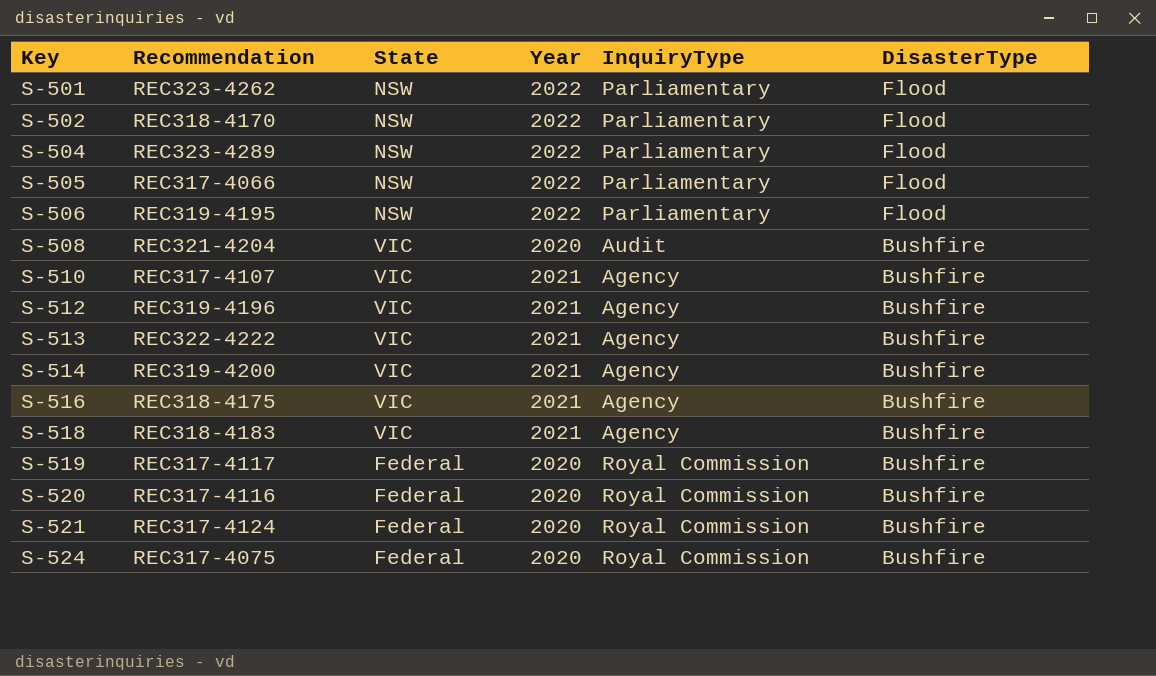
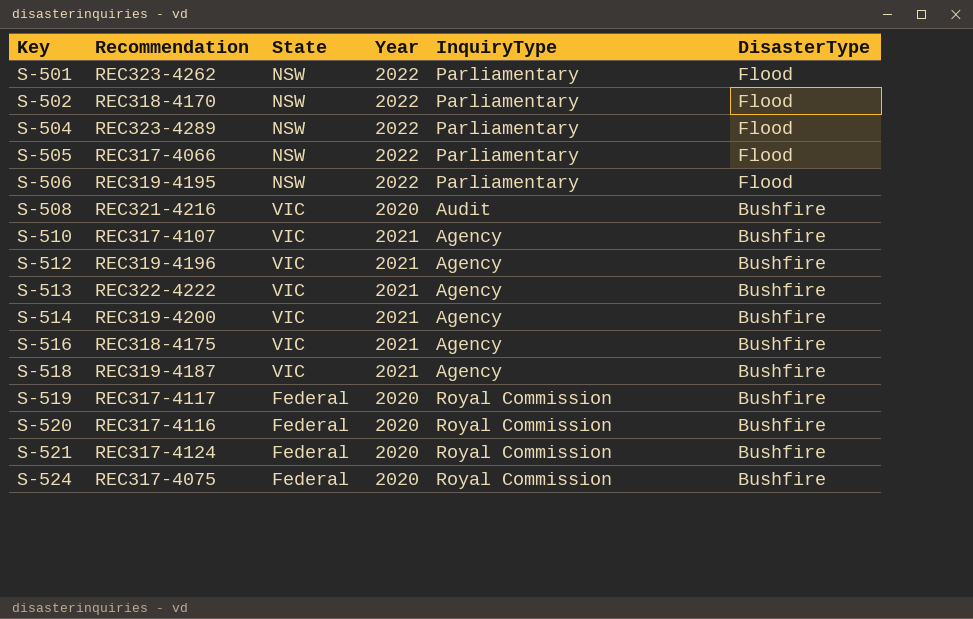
S-508 | Recommendation: REC321-4204 -> REC321-4216
S-518 | Recommendation: REC318-4183 -> REC319-4187

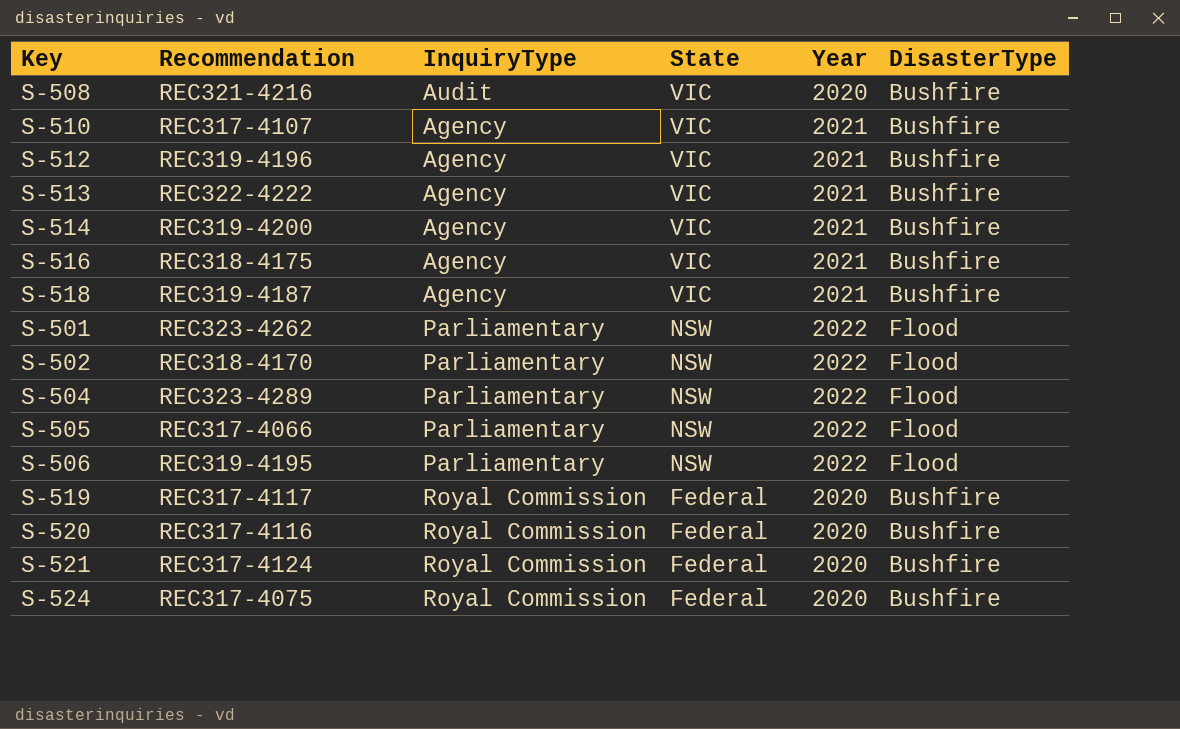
row order: Key ascending -> State descending
column InquiryType | position: 5 -> 3

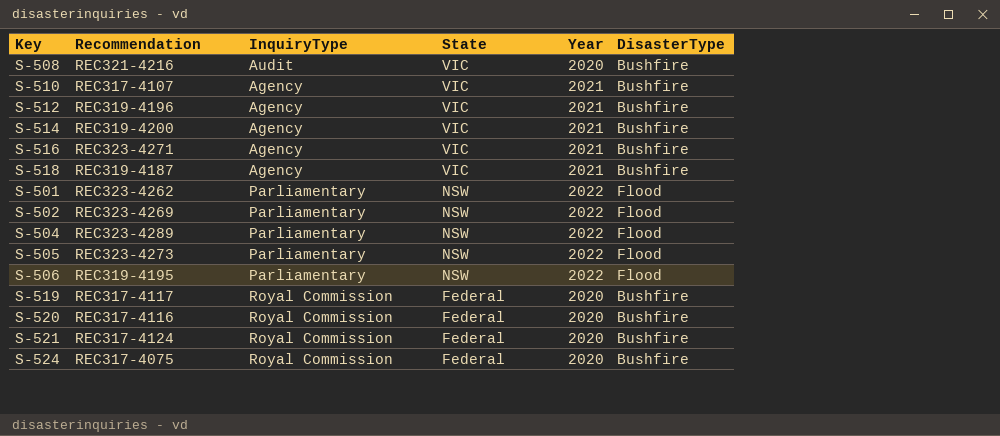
row S-513: REC322-4222 | Agency | VIC | 2021 | Bushfire -> none
S-516 | Recommendation: REC318-4175 -> REC323-4271
S-502 | Recommendation: REC318-4170 -> REC323-4269
S-505 | Recommendation: REC317-4066 -> REC323-4273

